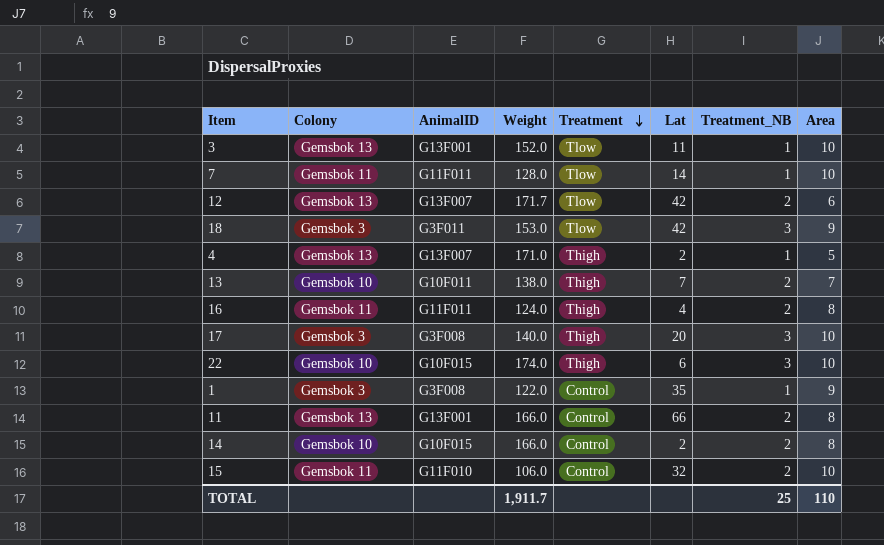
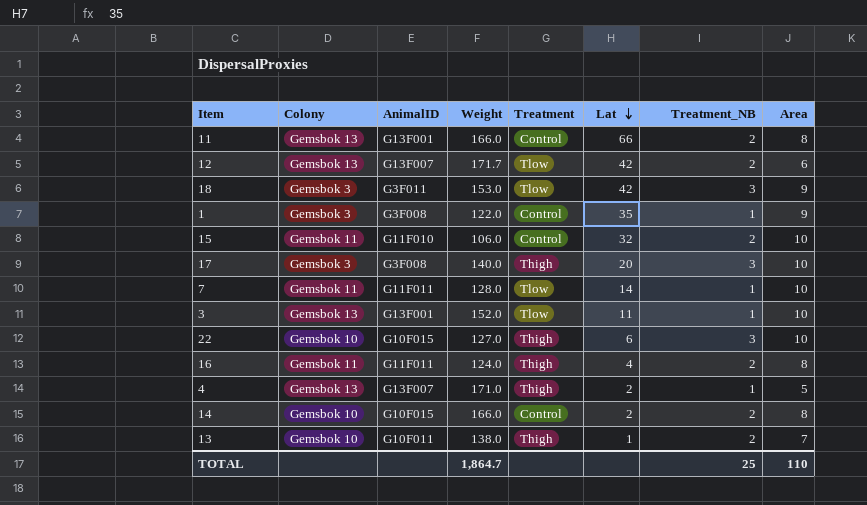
row order: Treatment descending -> Lat descending
22 | Weight: 174.0 -> 127.0
13 | Lat: 7 -> 1
TOTAL | Weight: 1,911.7 -> 1,864.7

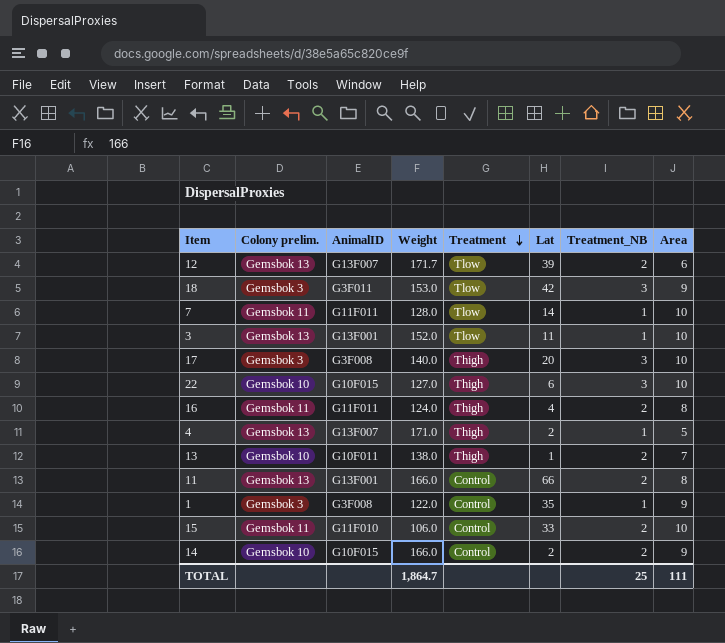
row order: Lat descending -> Treatment descending
column name: Colony -> Colony prelim.
12 | Lat: 42 -> 39
15 | Lat: 32 -> 33
14 | Area: 8 -> 9
TOTAL | Area: 110 -> 111

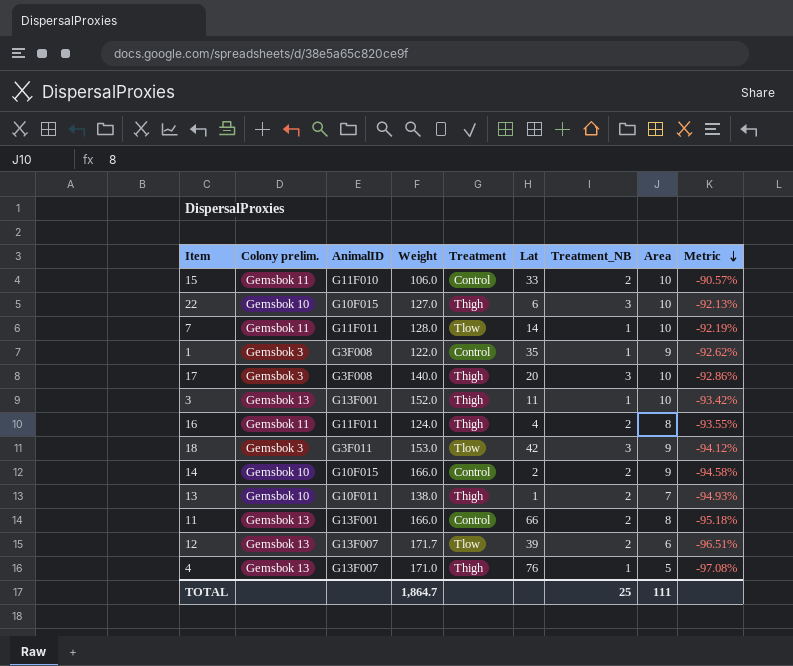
row order: Treatment descending -> Metric descending
column Metric | formula: none -> ([Area] - [Weight]) / [Weight]
3 | Treatment: Tlow -> Thigh
4 | Lat: 2 -> 76

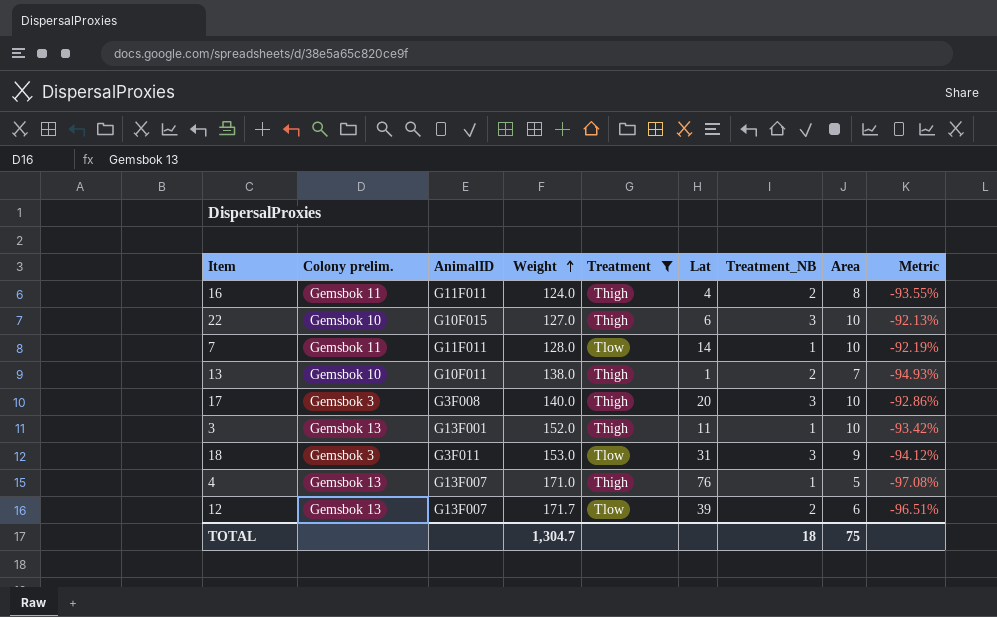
filter: none -> Treatment != Control
row order: Metric descending -> Weight ascending
18 | Lat: 42 -> 31
TOTAL | Weight: 1,864.7 -> 1,304.7
TOTAL | Treatment_NB: 25 -> 18
TOTAL | Area: 111 -> 75

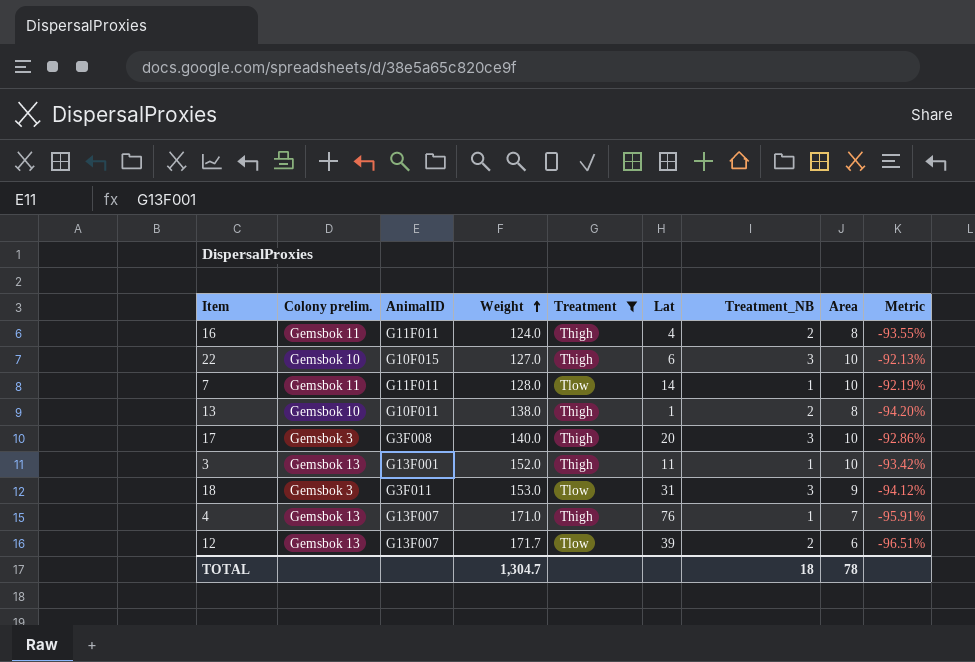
13 | Area: 7 -> 8
13 | Metric: -94.93% -> -94.20%
4 | Area: 5 -> 7
4 | Metric: -97.08% -> -95.91%
TOTAL | Area: 75 -> 78

